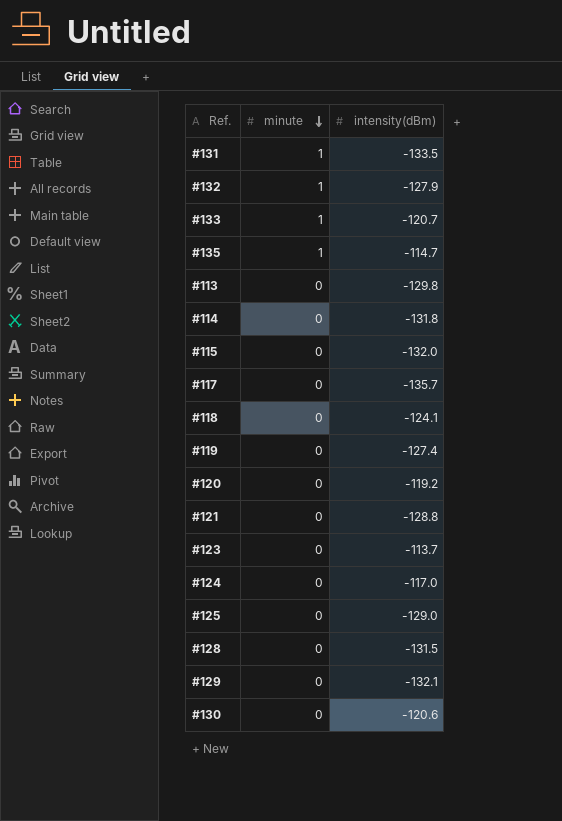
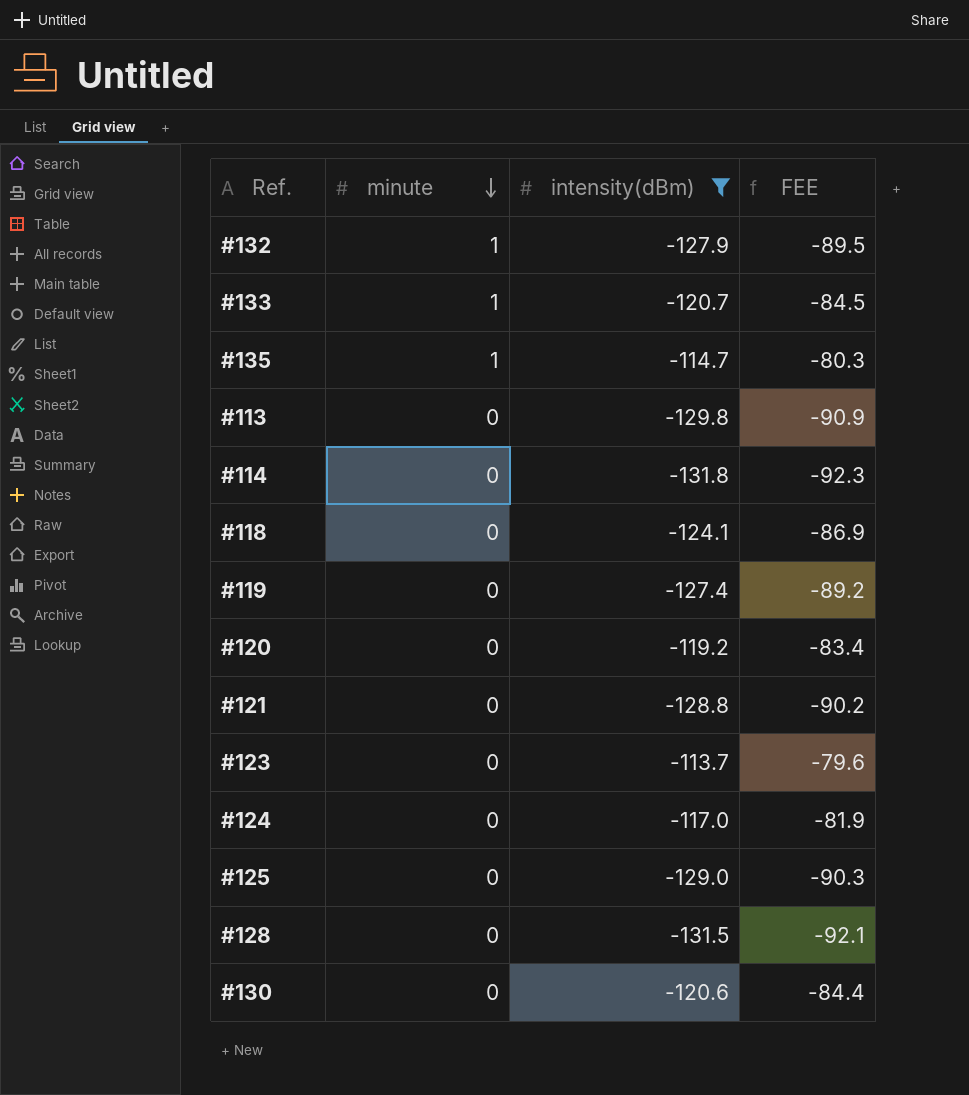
filter: none -> intensity(dBm) >= -131.8
column FEE | formula: none -> [intensity(dBm)] * 0.7

